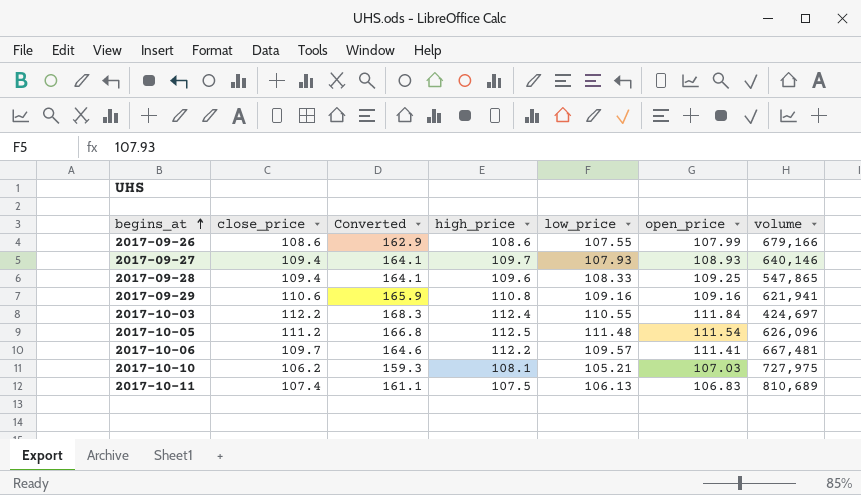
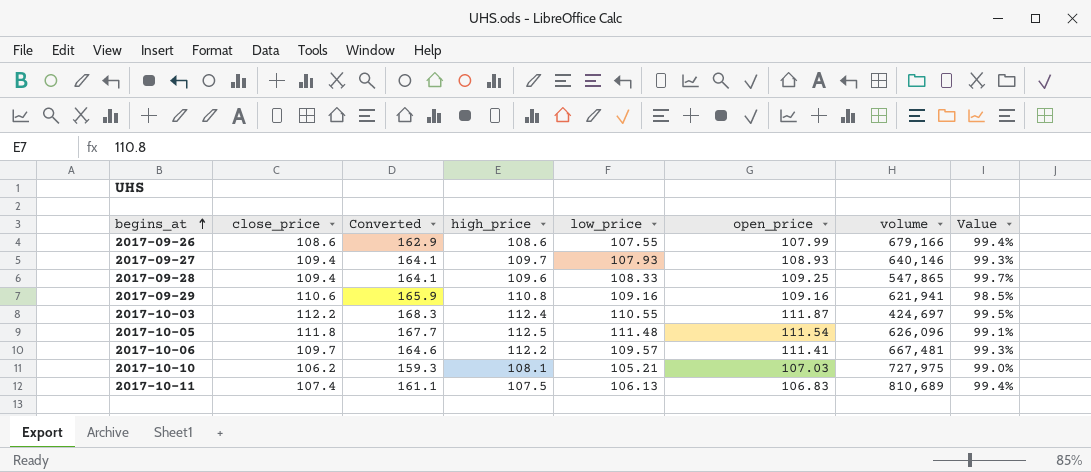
column Value | formula: none -> [open_price] / [high_price]
2017-10-03 | open_price: 111.84 -> 111.87
2017-10-05 | close_price: 111.2 -> 111.8
2017-10-05 | Converted: 166.8 -> 167.7

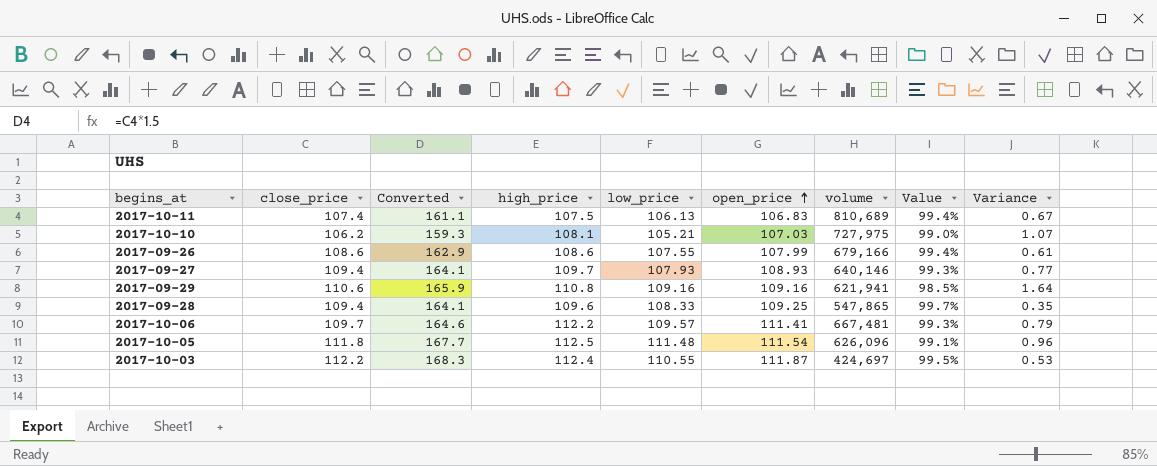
row order: begins_at ascending -> open_price ascending
column Variance | formula: none -> [high_price] - [open_price]

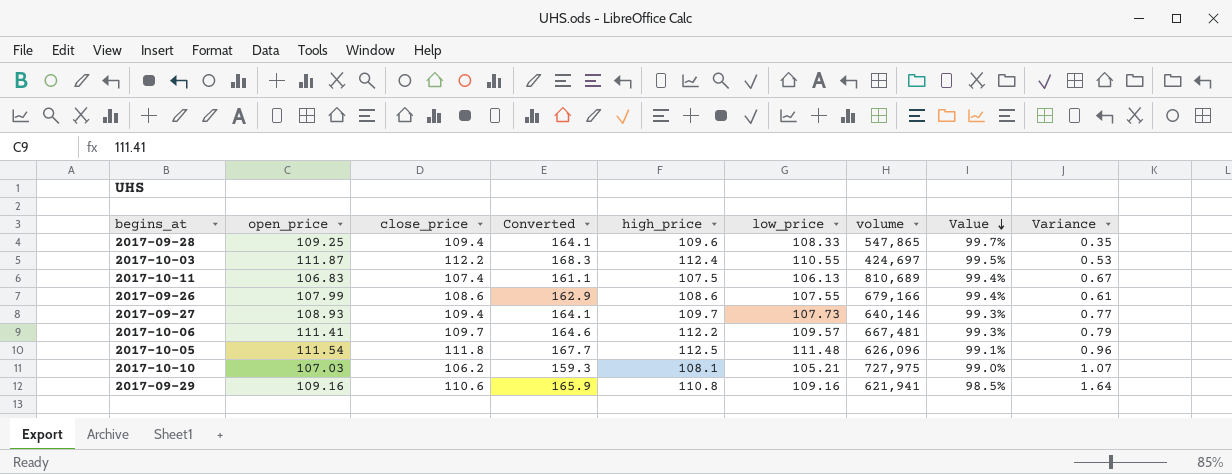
row order: open_price ascending -> Value descending
column open_price | position: 6 -> 2
2017-09-27 | low_price: 107.93 -> 107.73

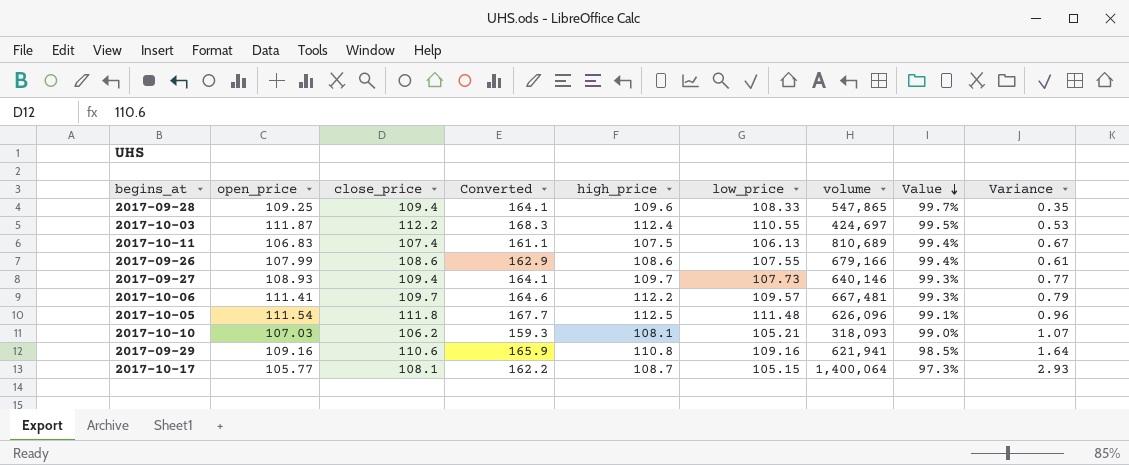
2017-10-10 | volume: 727,975 -> 318,093
row 2017-10-17: none -> 105.77 | 108.1 | 162.2 | 108.7 | 105.15 | 1,400,064 | 97.3% | 2.93

